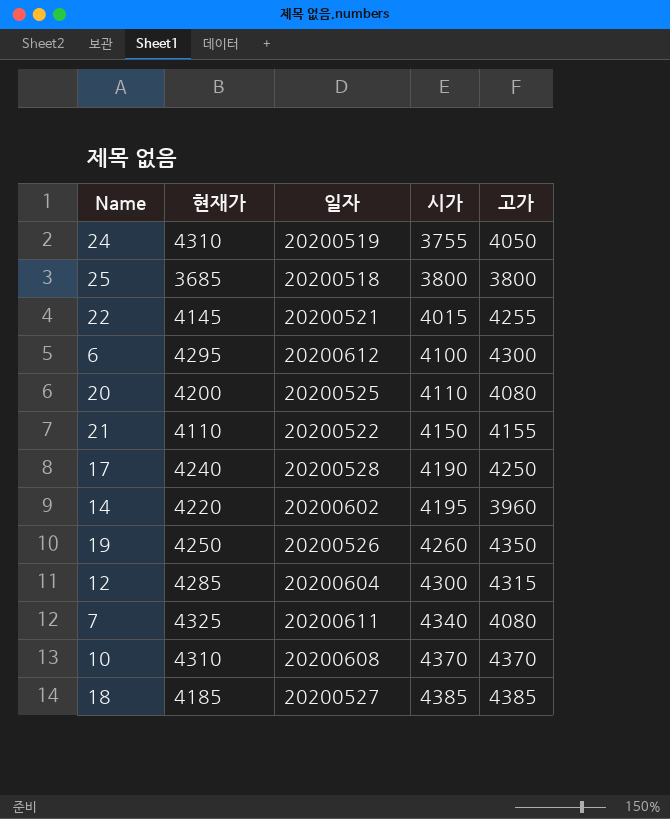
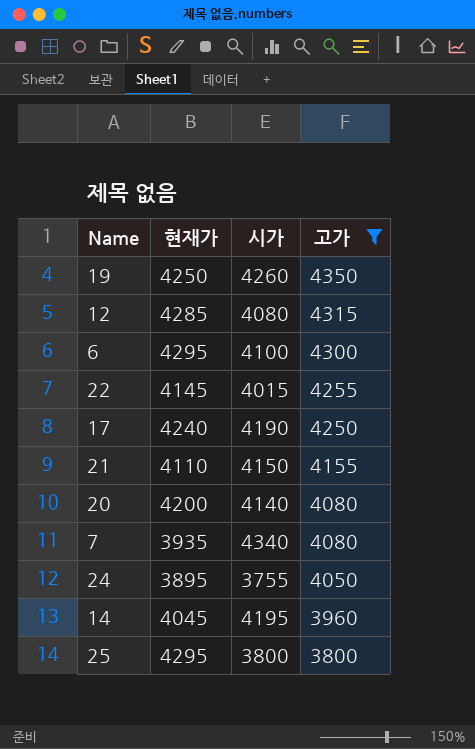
filter: none -> 고가 <= 4350
row order: 시가 ascending -> 고가 descending
column 일자 | position: 3 -> none
12 | 시가: 4300 -> 4080
20 | 시가: 4110 -> 4140
7 | 현재가: 4325 -> 3935
24 | 현재가: 4310 -> 3895
14 | 현재가: 4220 -> 4045
25 | 현재가: 3685 -> 4295

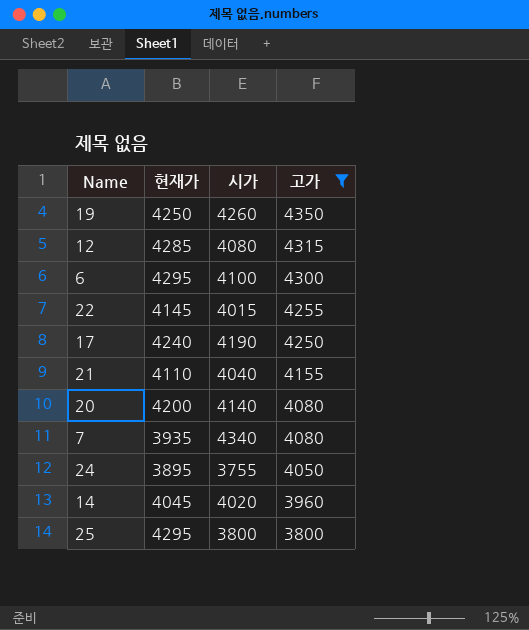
21 | 시가: 4150 -> 4040
14 | 시가: 4195 -> 4020

